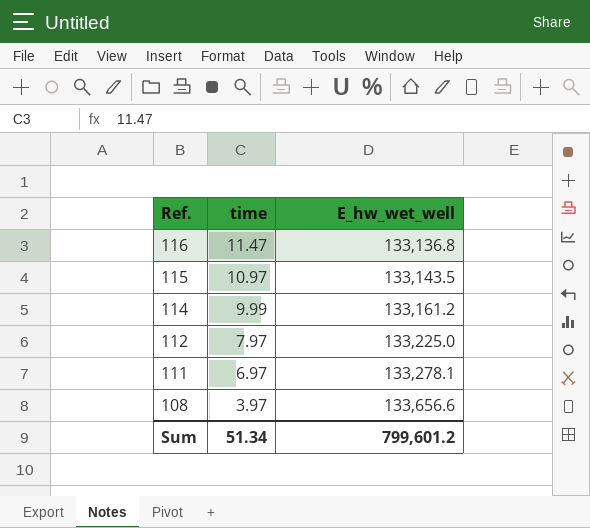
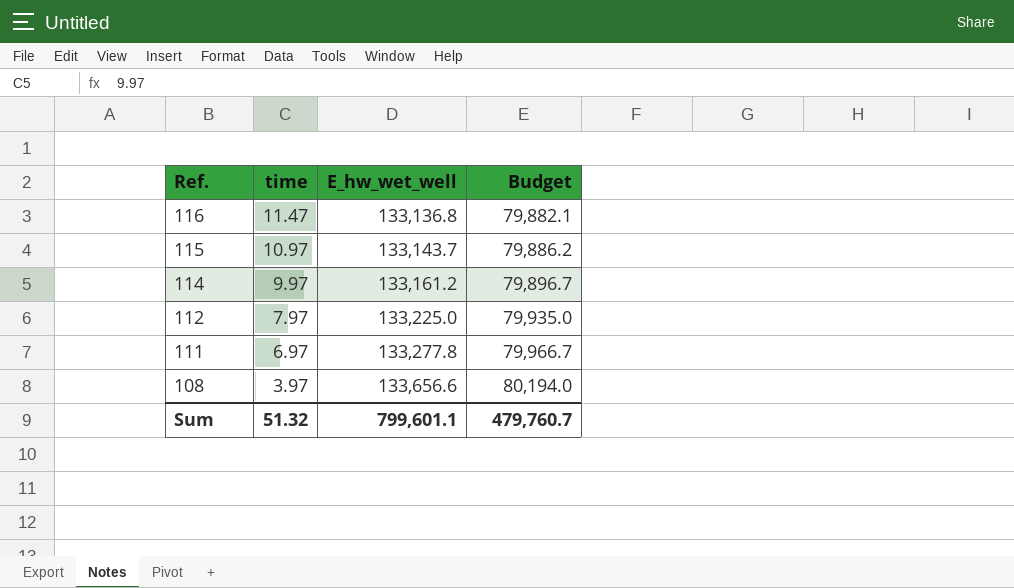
column Budget | formula: none -> [E_hw_wet_well] * 0.6
115 | E_hw_wet_well: 133,143.5 -> 133,143.7
114 | time: 9.99 -> 9.97
111 | E_hw_wet_well: 133,278.1 -> 133,277.8
Sum | time: 51.34 -> 51.32
Sum | E_hw_wet_well: 799,601.2 -> 799,601.1

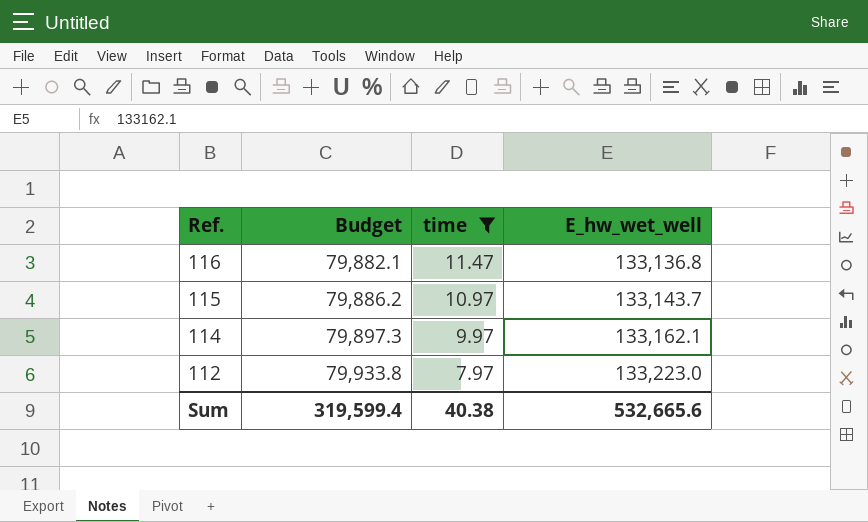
filter: none -> time >= 7.97
column Budget | position: 4 -> 2
114 | Budget: 79,896.7 -> 79,897.3
114 | E_hw_wet_well: 133,161.2 -> 133,162.1
112 | Budget: 79,935.0 -> 79,933.8
112 | E_hw_wet_well: 133,225.0 -> 133,223.0
Sum | Budget: 479,760.7 -> 319,599.4
Sum | time: 51.32 -> 40.38
Sum | E_hw_wet_well: 799,601.1 -> 532,665.6

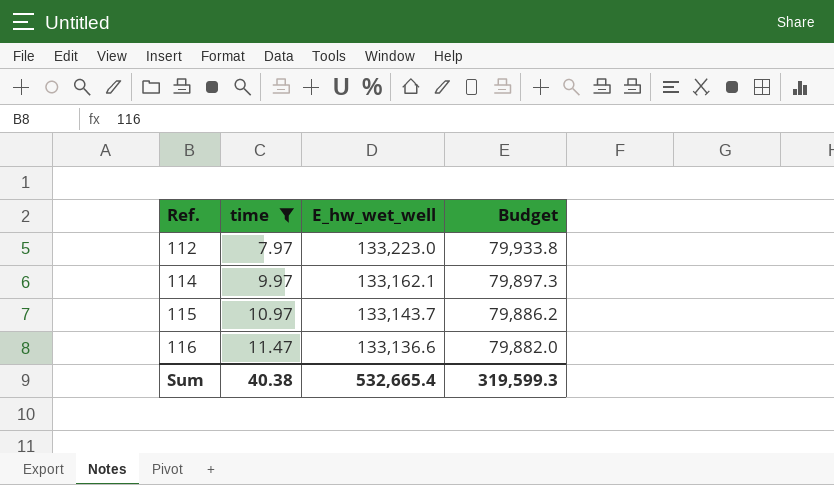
row order: Ref. descending -> Ref. ascending
column Budget | position: 2 -> 4
116 | E_hw_wet_well: 133,136.8 -> 133,136.6
116 | Budget: 79,882.1 -> 79,882.0
Sum | E_hw_wet_well: 532,665.6 -> 532,665.4
Sum | Budget: 319,599.4 -> 319,599.3

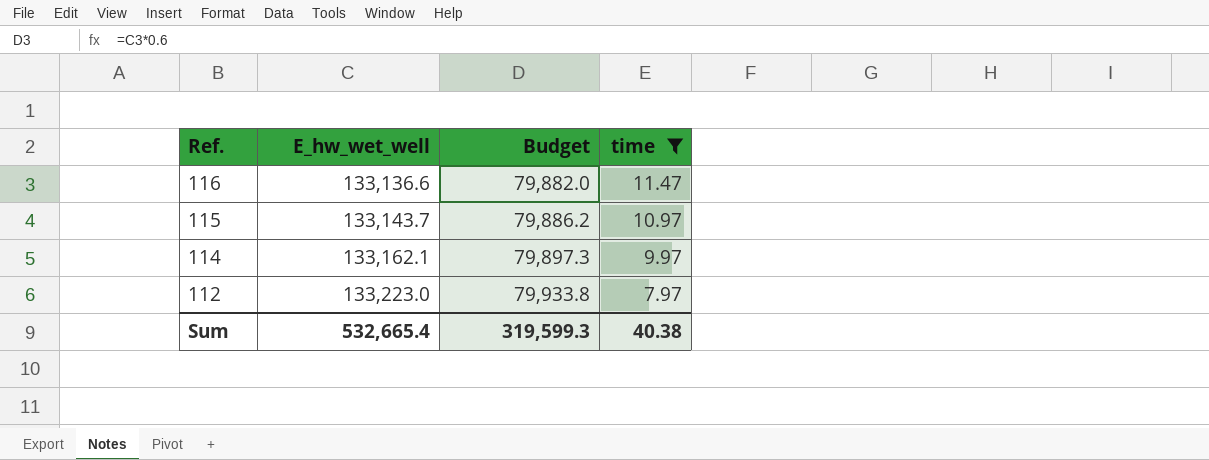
row order: Ref. ascending -> Ref. descending
column time | position: 2 -> 4

